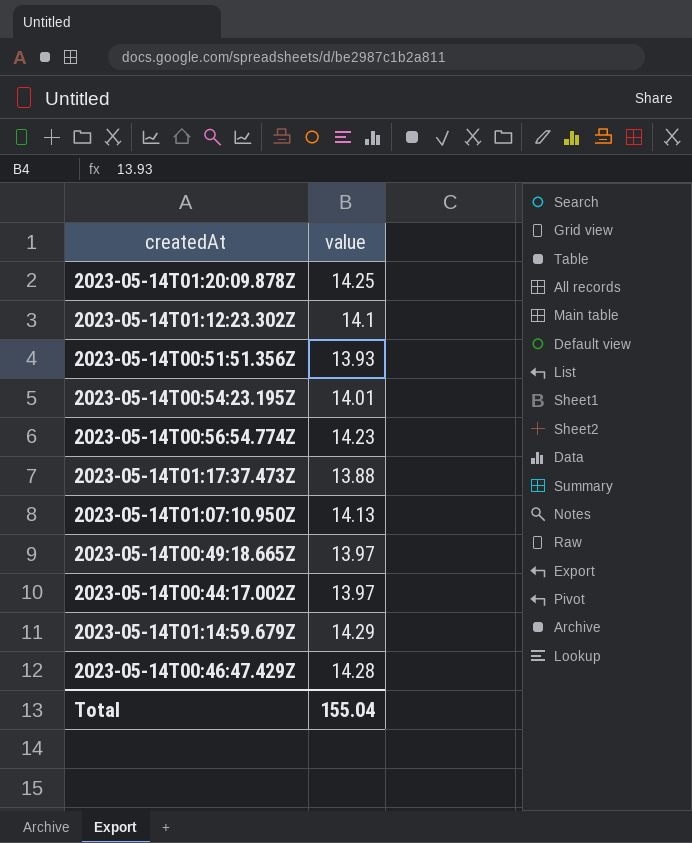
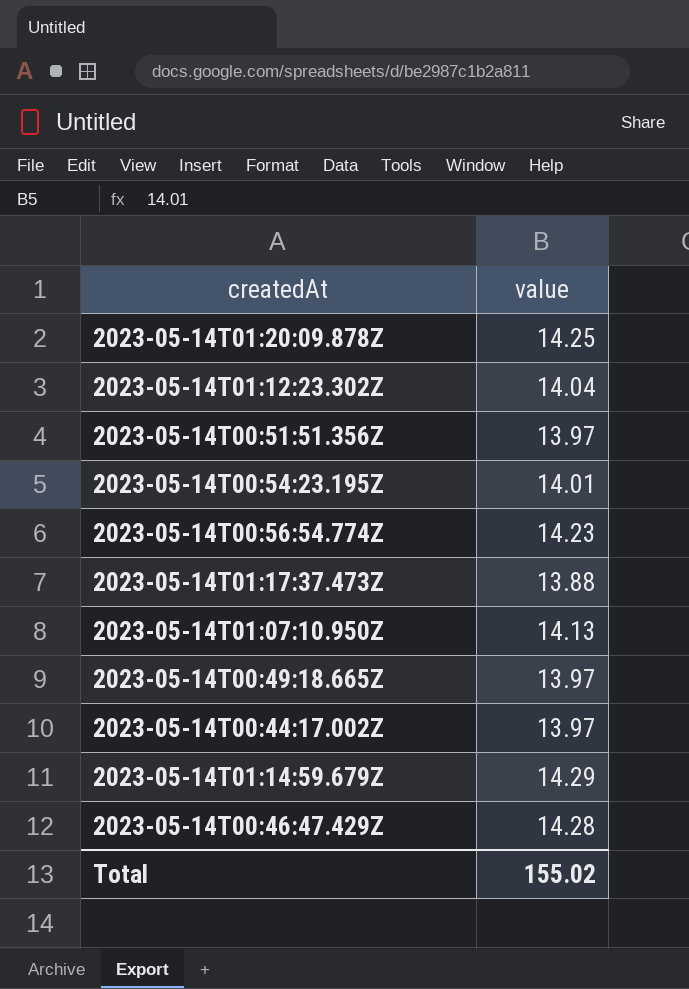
2023-05-14T01:12:23.302Z | value: 14.1 -> 14.04
2023-05-14T00:51:51.356Z | value: 13.93 -> 13.97
Total | value: 155.04 -> 155.02

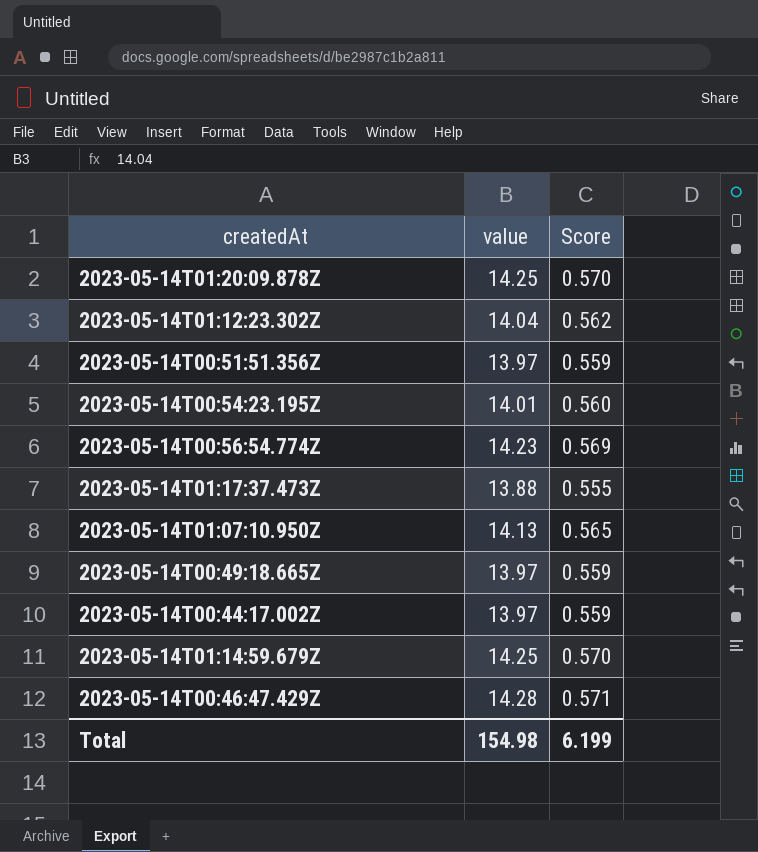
column Score | formula: none -> [value] * 0.04
2023-05-14T01:14:59.679Z | value: 14.29 -> 14.25
Total | value: 155.02 -> 154.98

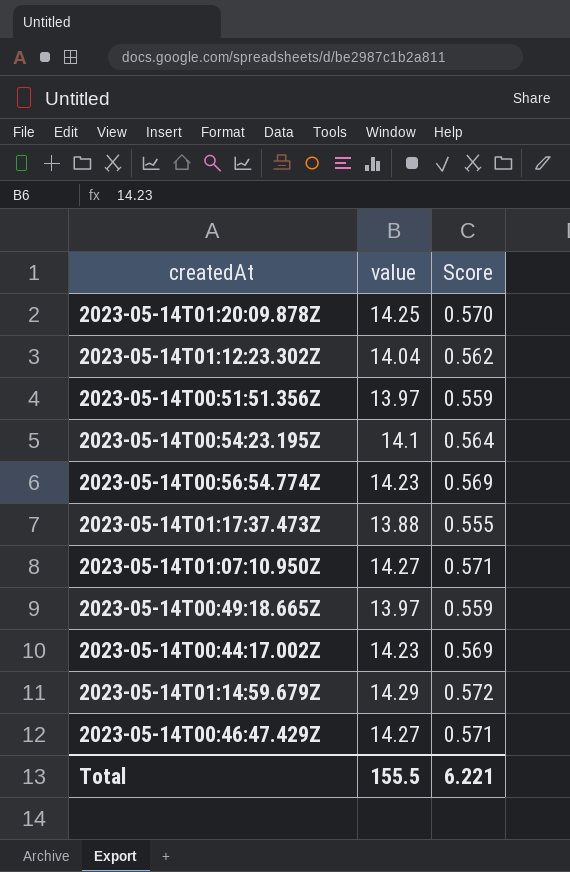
2023-05-14T00:54:23.195Z | value: 14.01 -> 14.1
2023-05-14T00:54:23.195Z | Score: 0.560 -> 0.564
2023-05-14T01:07:10.950Z | value: 14.13 -> 14.27
2023-05-14T01:07:10.950Z | Score: 0.565 -> 0.571
2023-05-14T00:44:17.002Z | value: 13.97 -> 14.23
2023-05-14T00:44:17.002Z | Score: 0.559 -> 0.569
2023-05-14T01:14:59.679Z | value: 14.25 -> 14.29
2023-05-14T01:14:59.679Z | Score: 0.570 -> 0.572
2023-05-14T00:46:47.429Z | value: 14.28 -> 14.27
Total | value: 154.98 -> 155.5
Total | Score: 6.199 -> 6.221

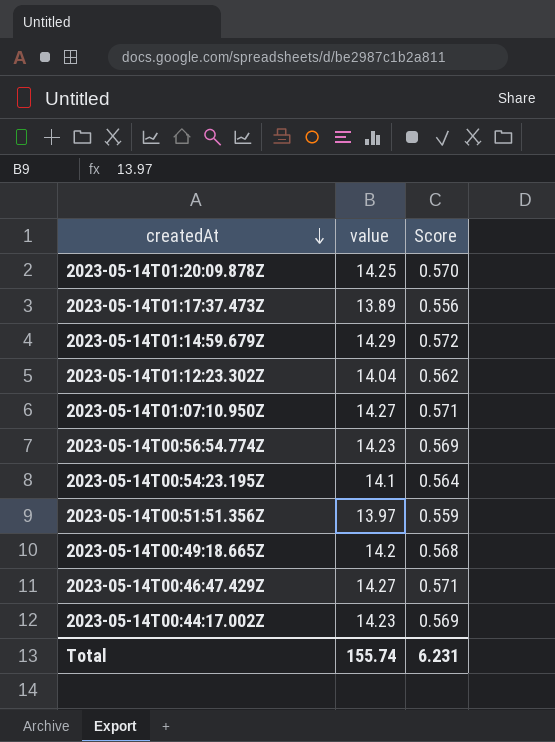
row order: none -> createdAt descending
2023-05-14T01:17:37.473Z | value: 13.88 -> 13.89
2023-05-14T01:17:37.473Z | Score: 0.555 -> 0.556
2023-05-14T00:49:18.665Z | value: 13.97 -> 14.2
2023-05-14T00:49:18.665Z | Score: 0.559 -> 0.568
Total | value: 155.5 -> 155.74
Total | Score: 6.221 -> 6.231

